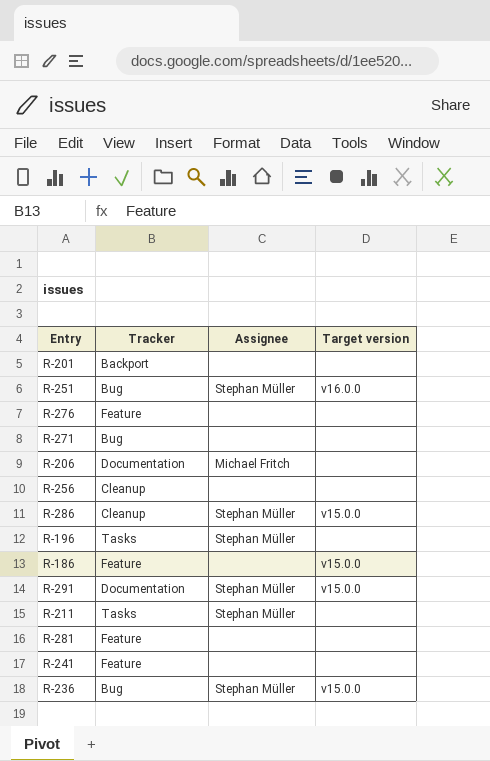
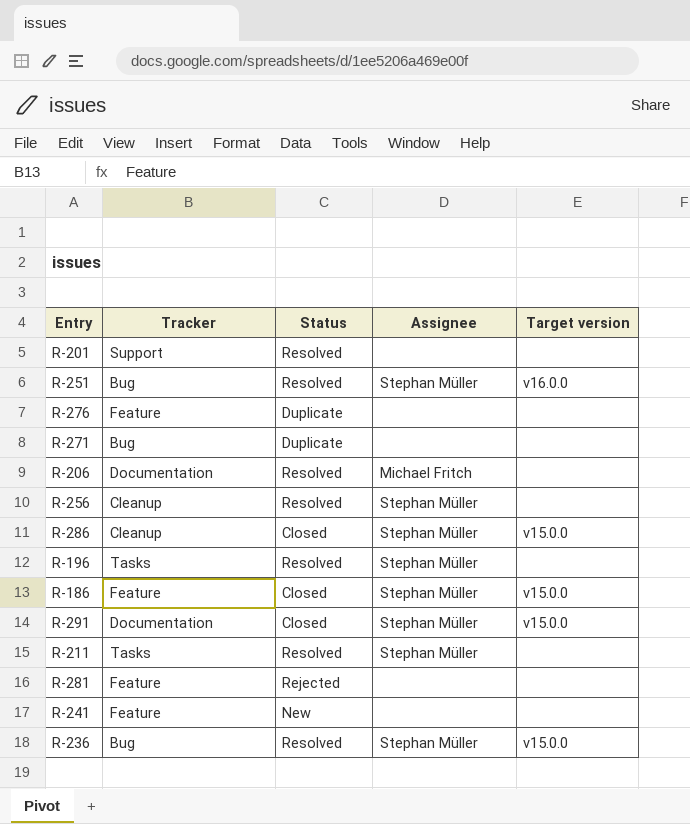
column Status | position: none -> 3
R-201 | Tracker: Backport -> Support
R-256 | Assignee: none -> Stephan Müller
R-186 | Assignee: none -> Stephan Müller

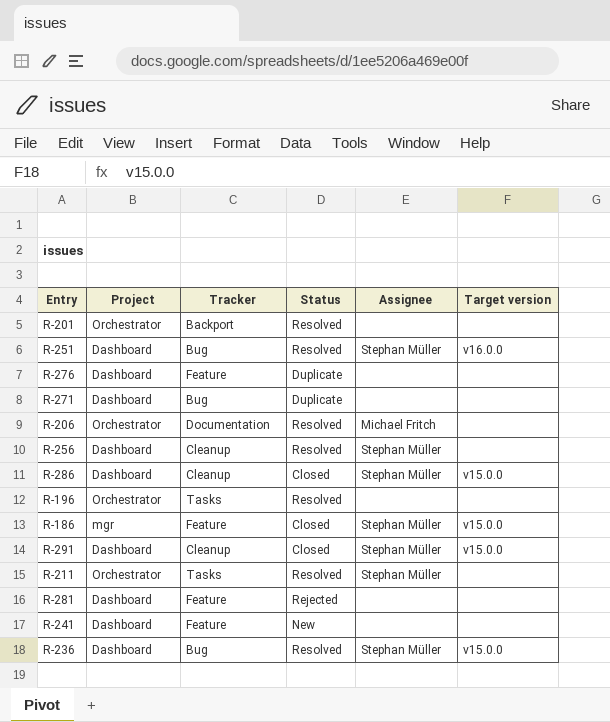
column Project | position: none -> 2
R-201 | Tracker: Support -> Backport
R-196 | Assignee: Stephan Müller -> none
R-291 | Tracker: Documentation -> Cleanup

